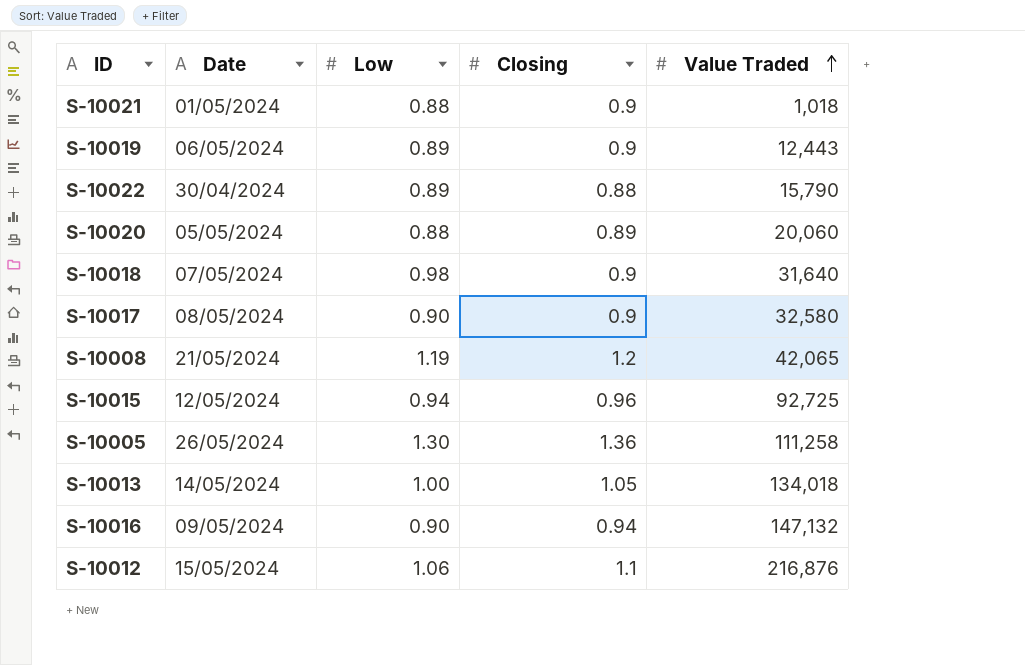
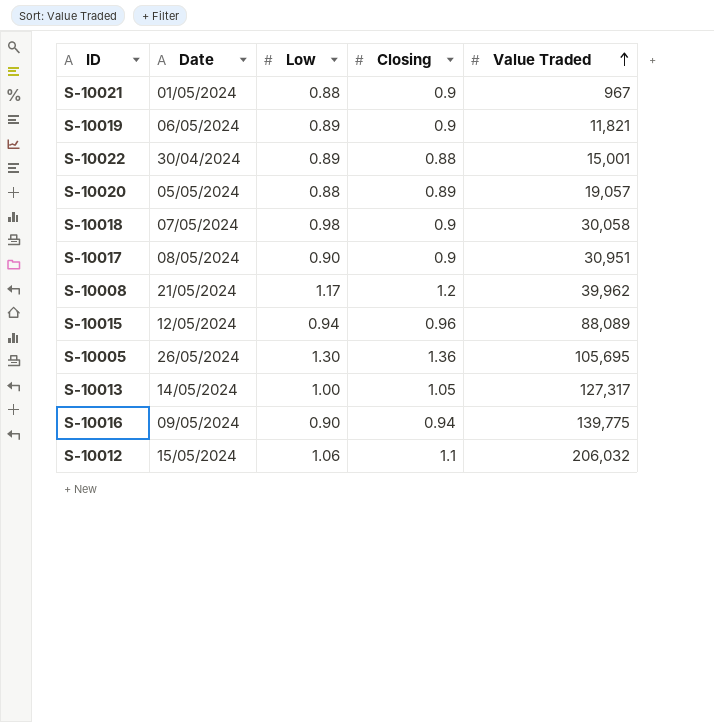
S-10021 | Value Traded: 1,018 -> 967
S-10019 | Value Traded: 12,443 -> 11,821
S-10022 | Value Traded: 15,790 -> 15,001
S-10020 | Value Traded: 20,060 -> 19,057
S-10018 | Value Traded: 31,640 -> 30,058
S-10017 | Value Traded: 32,580 -> 30,951
S-10008 | Low: 1.19 -> 1.17
S-10008 | Value Traded: 42,065 -> 39,962
S-10015 | Value Traded: 92,725 -> 88,089
S-10005 | Value Traded: 111,258 -> 105,695
S-10013 | Value Traded: 134,018 -> 127,317
S-10016 | Value Traded: 147,132 -> 139,775
S-10012 | Value Traded: 216,876 -> 206,032

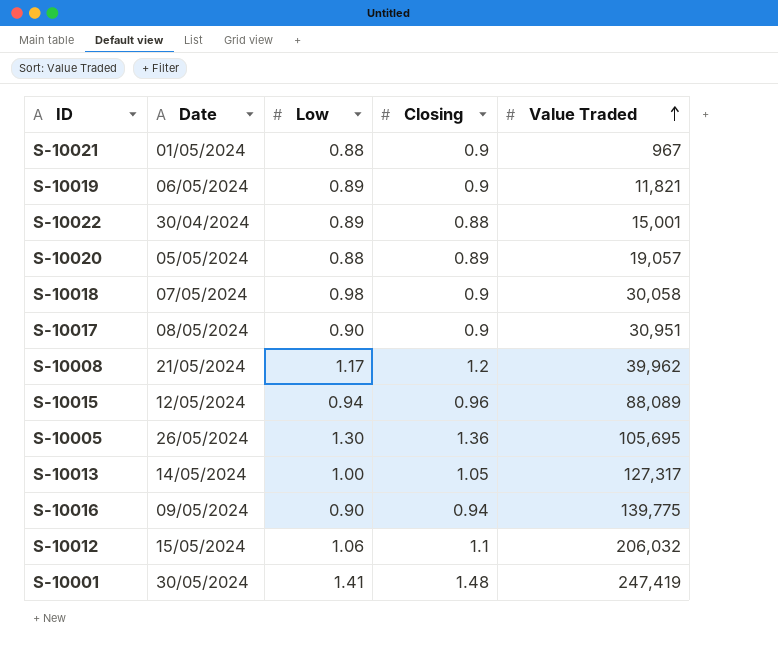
row S-10001: none -> 30/05/2024 | 1.41 | 1.48 | 247,419

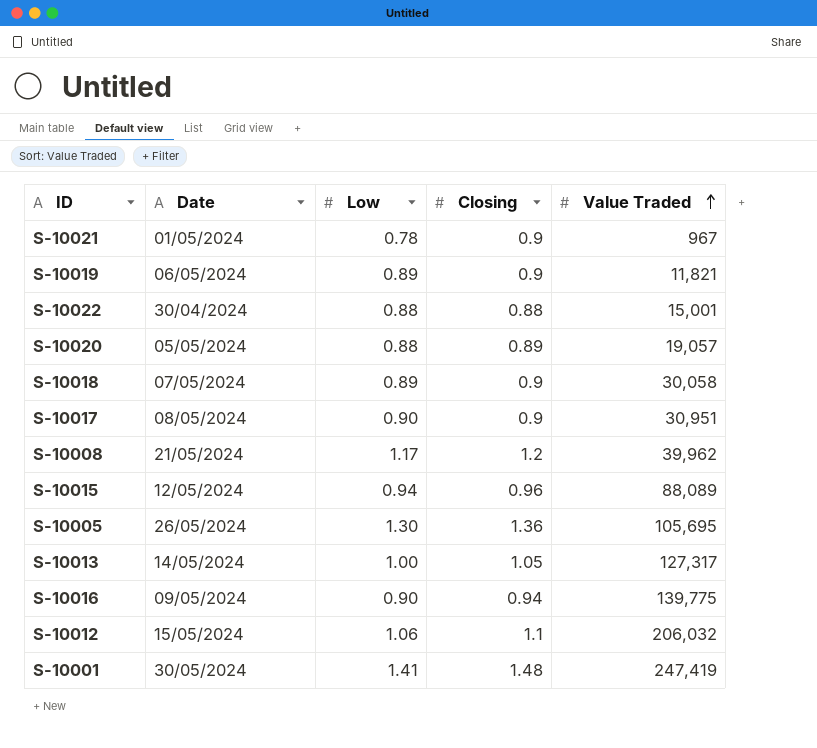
S-10021 | Low: 0.88 -> 0.78
S-10022 | Low: 0.89 -> 0.88
S-10018 | Low: 0.98 -> 0.89

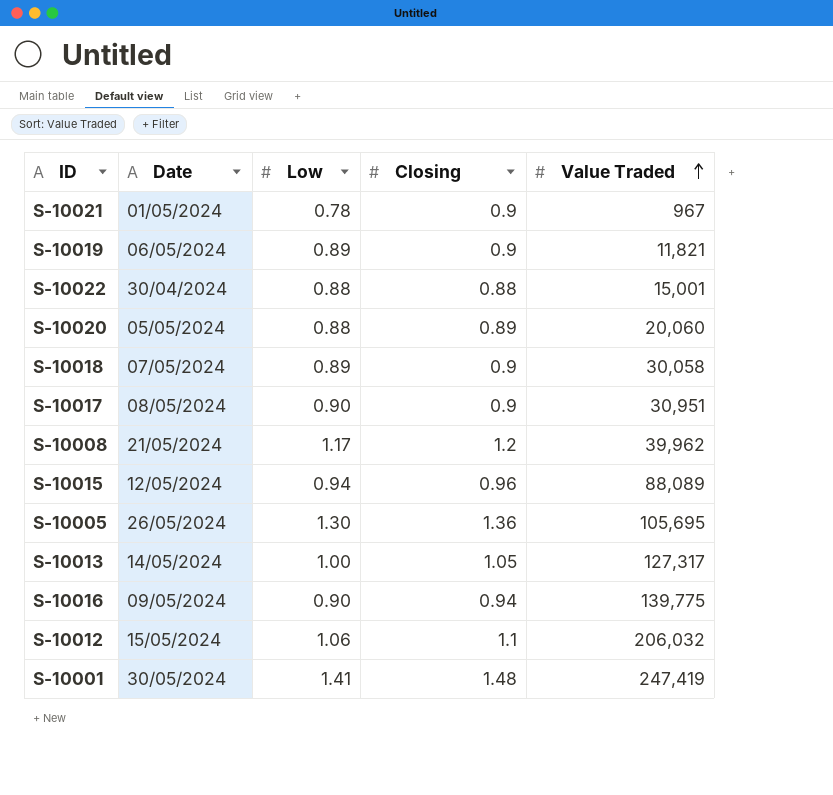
S-10020 | Value Traded: 19,057 -> 20,060

